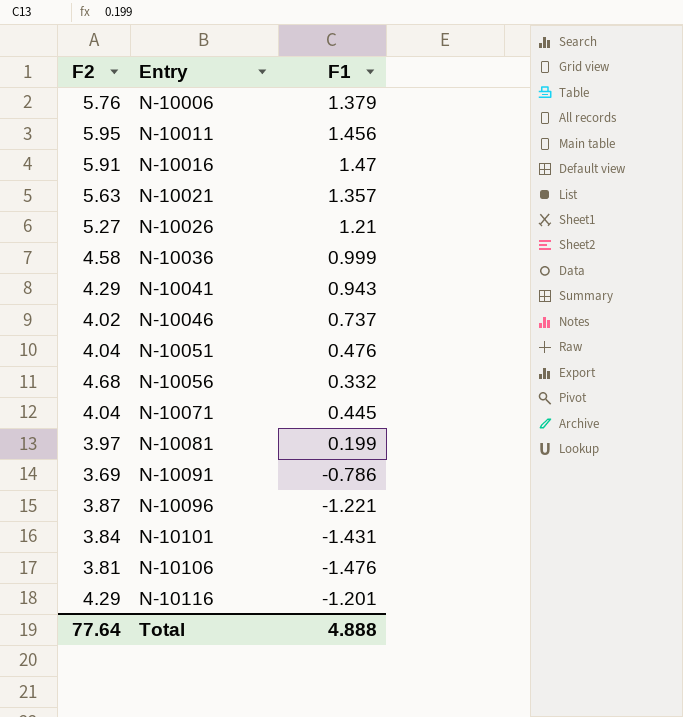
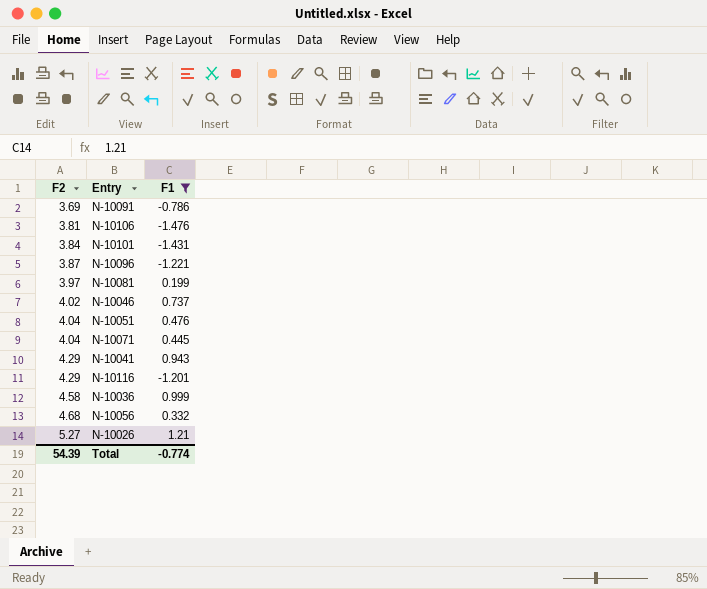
filter: none -> F1 <= 1.21
row order: Entry ascending -> F2 ascending
Total | F2: 77.64 -> 54.39
Total | F1: 4.888 -> -0.774

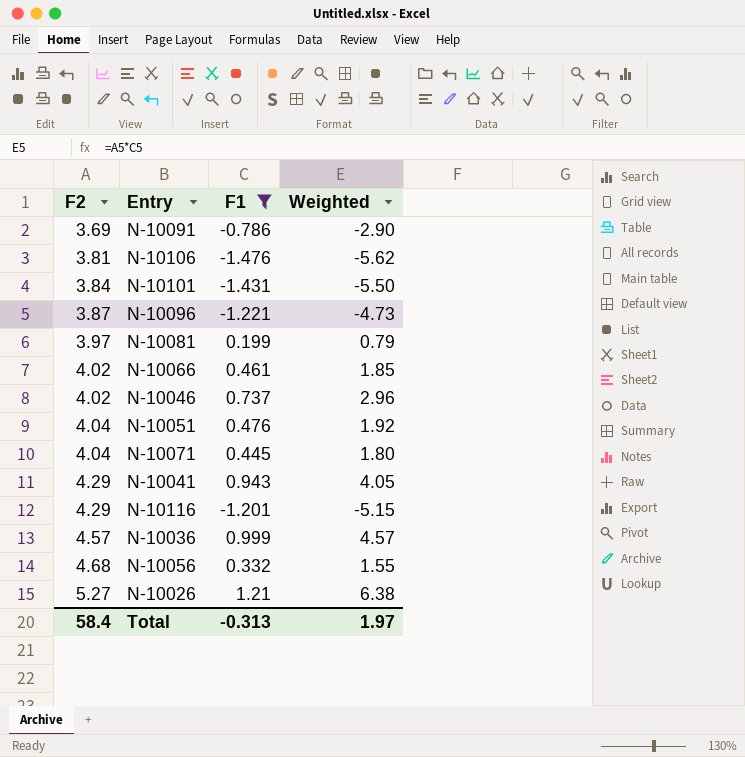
column Weighted | formula: none -> [F2] * [F1]
row N-10066: none -> 4.02 | 0.461 | 1.85
N-10036 | F2: 4.58 -> 4.57
Total | F2: 54.39 -> 58.4
Total | F1: -0.774 -> -0.313

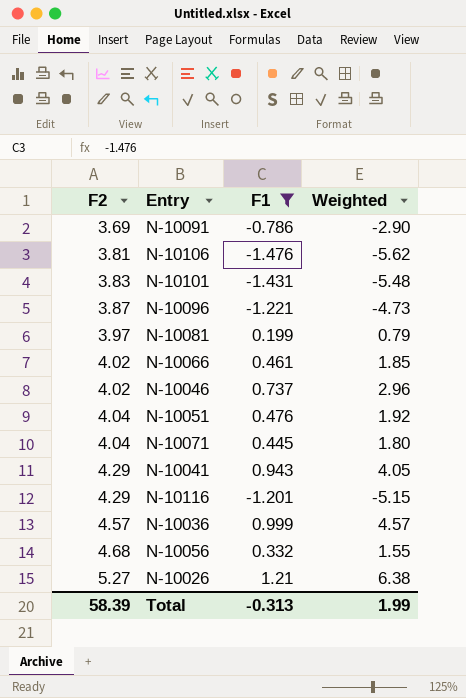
N-10101 | F2: 3.84 -> 3.83
N-10101 | Weighted: -5.50 -> -5.48
Total | F2: 58.4 -> 58.39
Total | Weighted: 1.97 -> 1.99

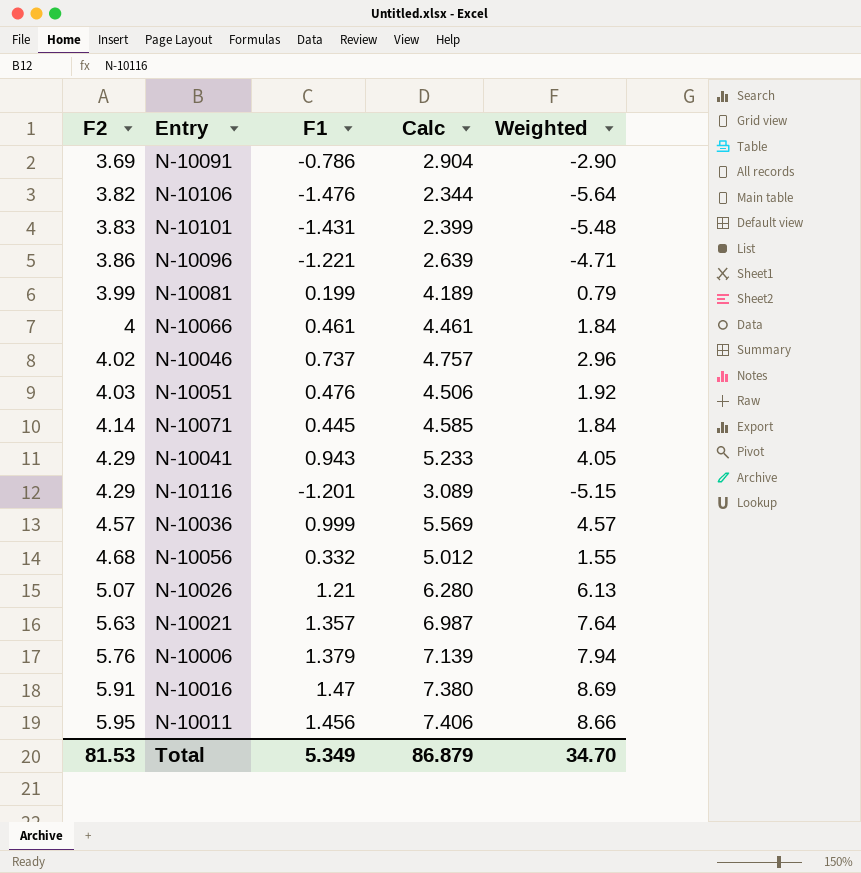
filter: F1 <= 1.21 -> none
column Calc | formula: none -> [F2] + [F1]
N-10106 | F2: 3.81 -> 3.82
N-10106 | Weighted: -5.62 -> -5.64
N-10096 | F2: 3.87 -> 3.86
N-10096 | Weighted: -4.73 -> -4.71
N-10081 | F2: 3.97 -> 3.99
N-10066 | F2: 4.02 -> 4
N-10066 | Weighted: 1.85 -> 1.84
N-10051 | F2: 4.04 -> 4.03
N-10071 | F2: 4.04 -> 4.14
N-10071 | Weighted: 1.80 -> 1.84
N-10026 | F2: 5.27 -> 5.07
N-10026 | Weighted: 6.38 -> 6.13
Total | F2: 58.39 -> 81.53
Total | F1: -0.313 -> 5.349
Total | Weighted: 1.99 -> 34.70

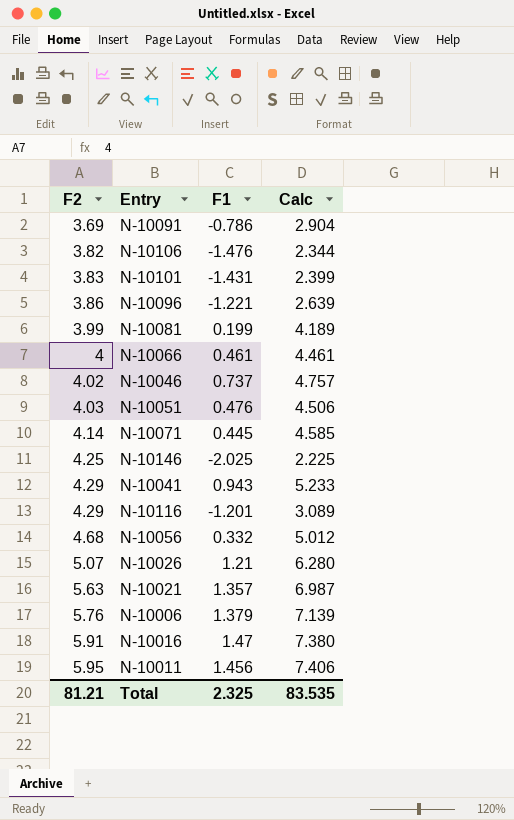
column Weighted | formula: [F2] * [F1] -> none
row N-10036: 4.57 | 0.999 | 5.569 | 4.57 -> none
row N-10146: none -> 4.25 | -2.025 | 2.225
Total | F2: 81.53 -> 81.21
Total | F1: 5.349 -> 2.325
Total | Calc: 86.879 -> 83.535

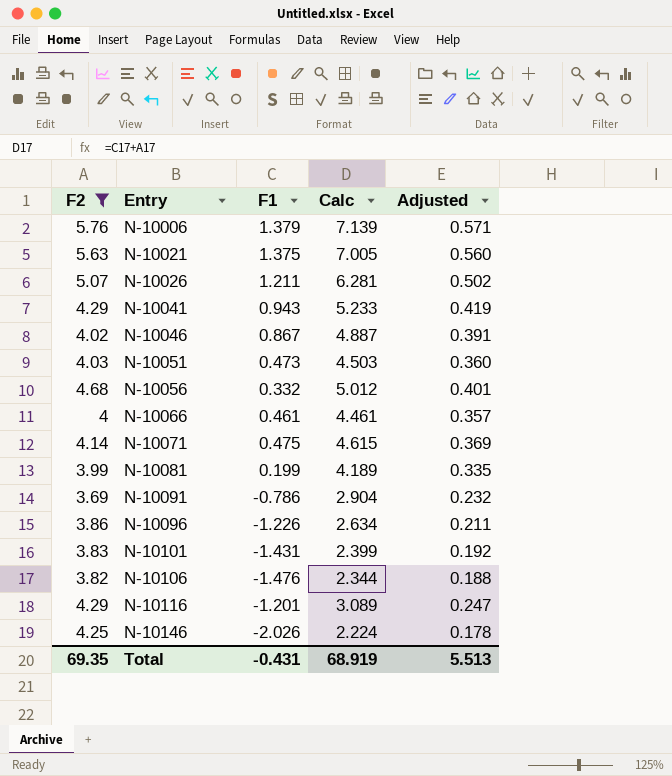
filter: none -> F2 <= 5.76
row order: F2 ascending -> Entry ascending
column Adjusted | formula: none -> [Calc] * 0.08
N-10021 | F1: 1.357 -> 1.375
N-10021 | Calc: 6.987 -> 7.005
N-10026 | F1: 1.21 -> 1.211
N-10026 | Calc: 6.280 -> 6.281
N-10046 | F1: 0.737 -> 0.867
N-10046 | Calc: 4.757 -> 4.887
N-10051 | F1: 0.476 -> 0.473
N-10051 | Calc: 4.506 -> 4.503
N-10071 | F1: 0.445 -> 0.475
N-10071 | Calc: 4.585 -> 4.615
N-10096 | F1: -1.221 -> -1.226
N-10096 | Calc: 2.639 -> 2.634
N-10146 | F1: -2.025 -> -2.026
N-10146 | Calc: 2.225 -> 2.224
Total | F2: 81.21 -> 69.35
Total | F1: 2.325 -> -0.431
Total | Calc: 83.535 -> 68.919

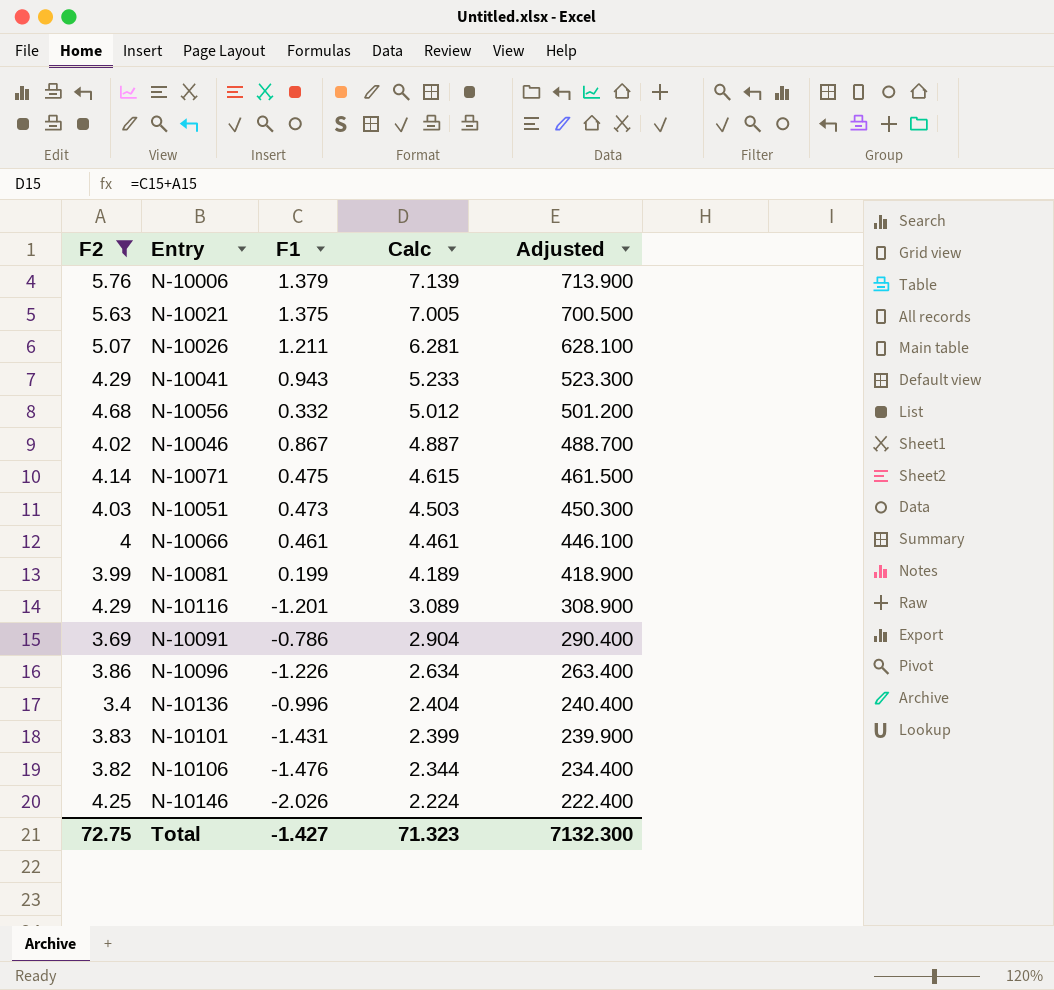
row order: Entry ascending -> Calc descending
column Adjusted | formula: [Calc] * 0.08 -> [Calc] * 100
row N-10136: none -> 3.4 | -0.996 | 2.404 | 240.400
Total | F2: 69.35 -> 72.75
Total | F1: -0.431 -> -1.427
Total | Calc: 68.919 -> 71.323
Total | Adjusted: 5.513 -> 7132.300

